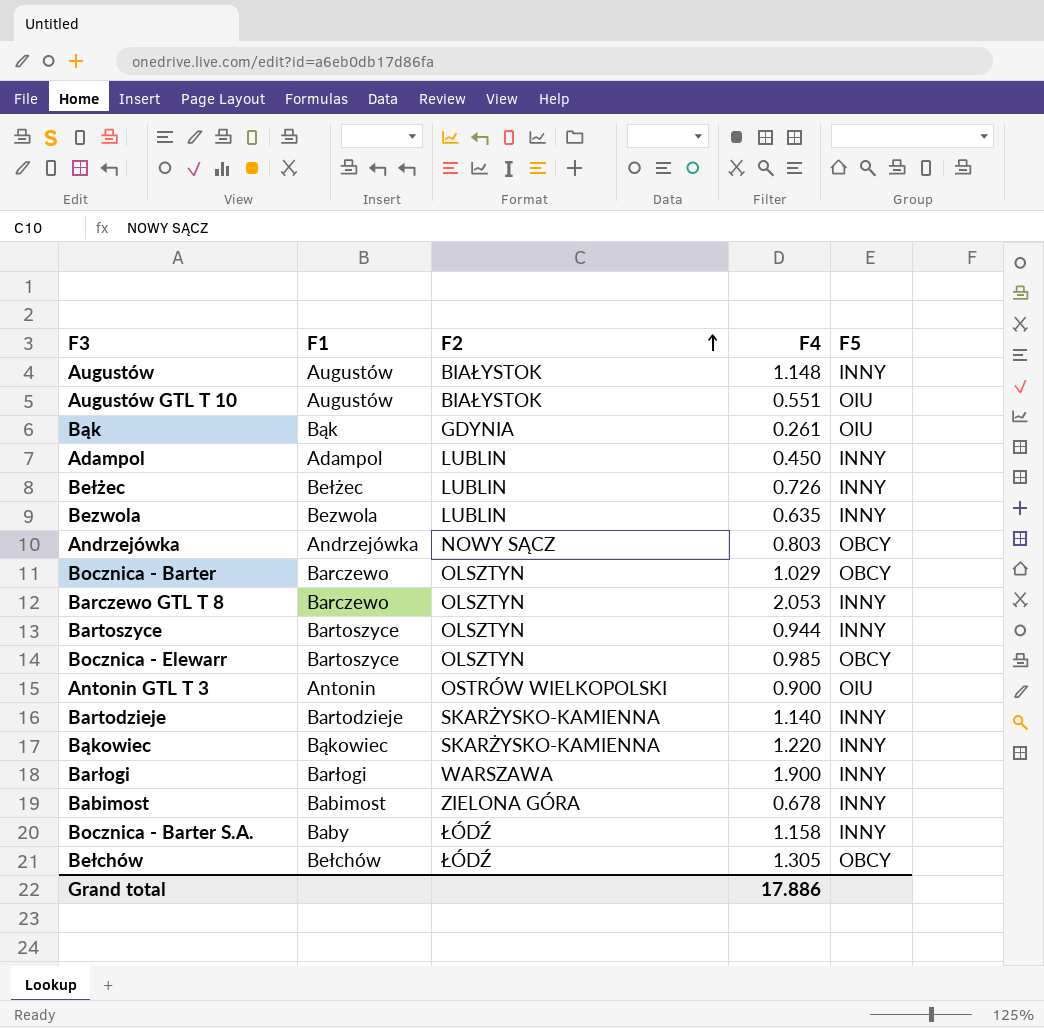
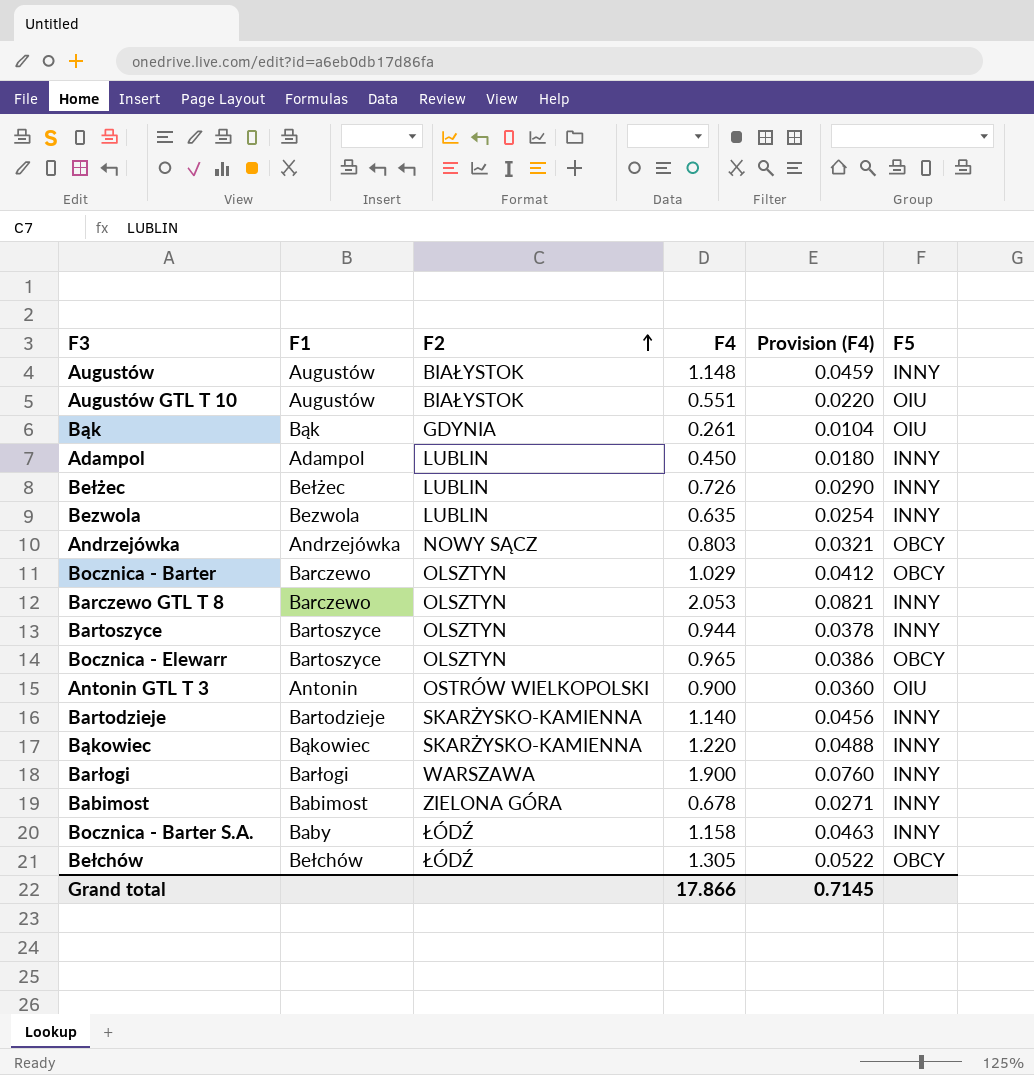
column Provision (F4) | formula: none -> [F4] * 0.04
Bocznica - Elewarr | F4: 0.985 -> 0.965
Grand total | F4: 17.886 -> 17.866

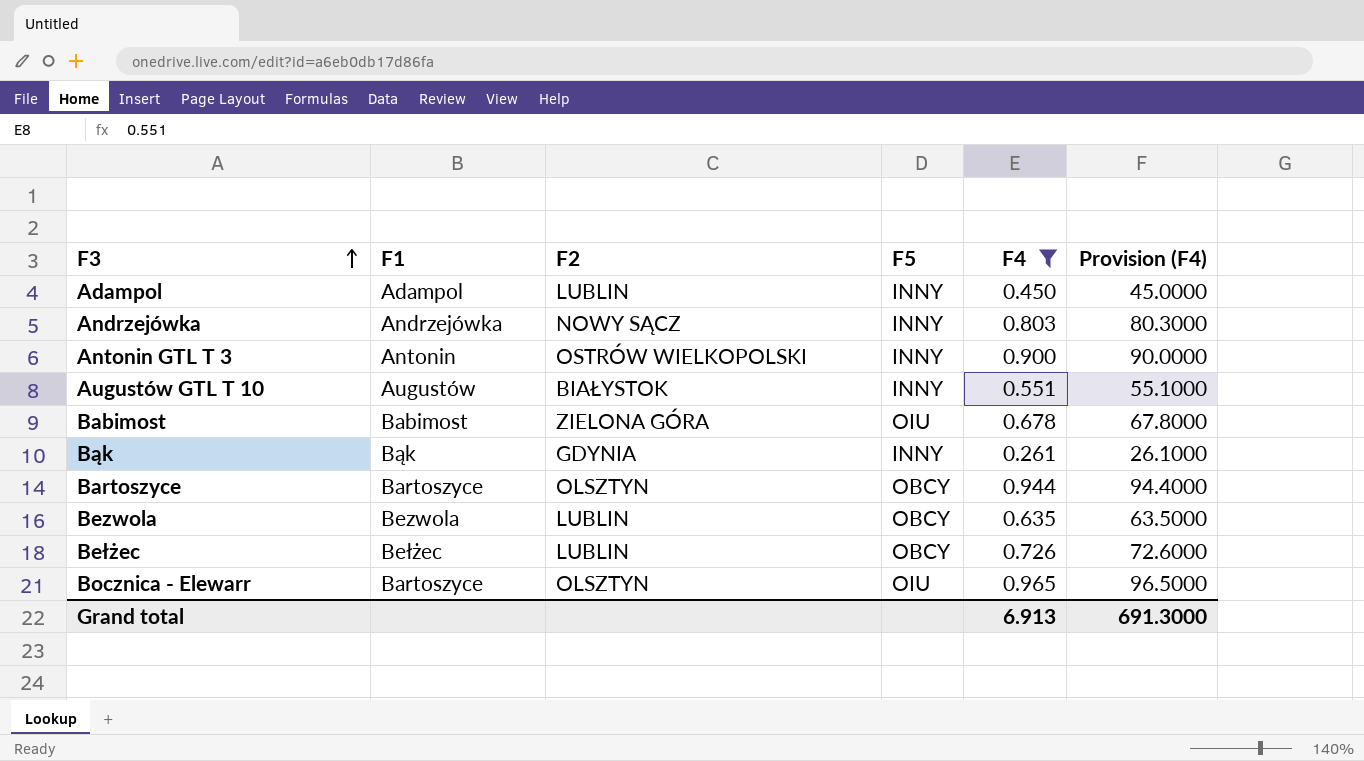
filter: none -> F4 <= 0.965
row order: F2 ascending -> F3 ascending
column F5 | position: 6 -> 4
column Provision (F4) | formula: [F4] * 0.04 -> [F4] * 100
Andrzejówka | F5: OBCY -> INNY
Antonin GTL T 3 | F5: OIU -> INNY
Augustów GTL T 10 | F5: OIU -> INNY
Babimost | F5: INNY -> OIU
Bąk | F5: OIU -> INNY
Bartoszyce | F5: INNY -> OBCY
Bezwola | F5: INNY -> OBCY
Bełżec | F5: INNY -> OBCY
Bocznica - Elewarr | F5: OBCY -> OIU
Grand total | F4: 17.866 -> 6.913
Grand total | Provision (F4): 0.7145 -> 691.3000

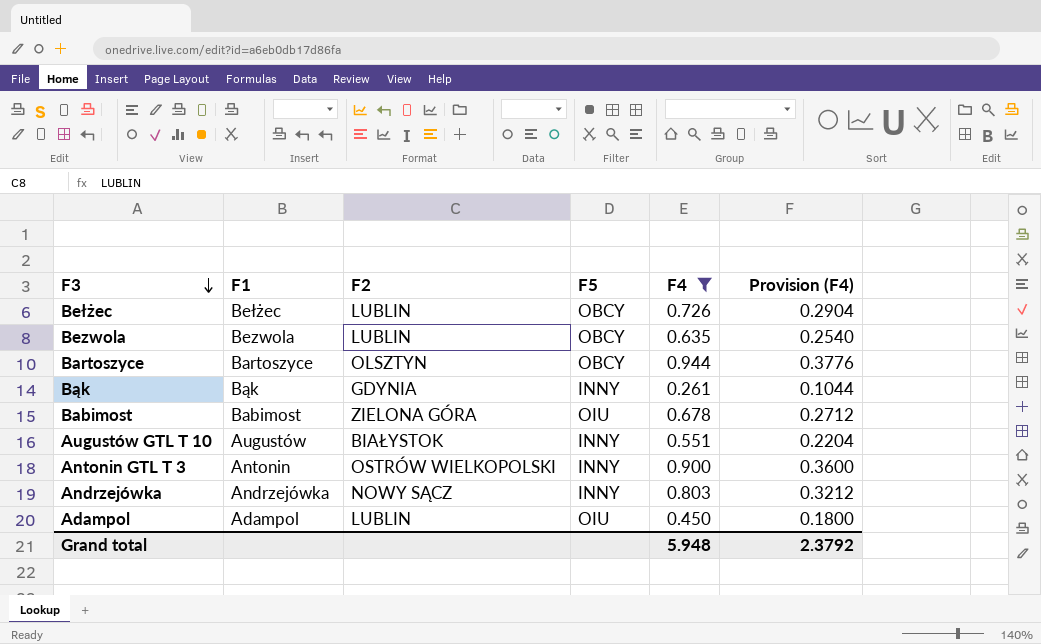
row order: F3 ascending -> F3 descending
column Provision (F4) | formula: [F4] * 100 -> [F4] * 0.4
row Bocznica - Elewarr: Bartoszyce | OLSZTYN | OIU | 0.965 | 96.5000 -> none
Adampol | F5: INNY -> OIU
Grand total | F4: 6.913 -> 5.948
Grand total | Provision (F4): 691.3000 -> 2.3792

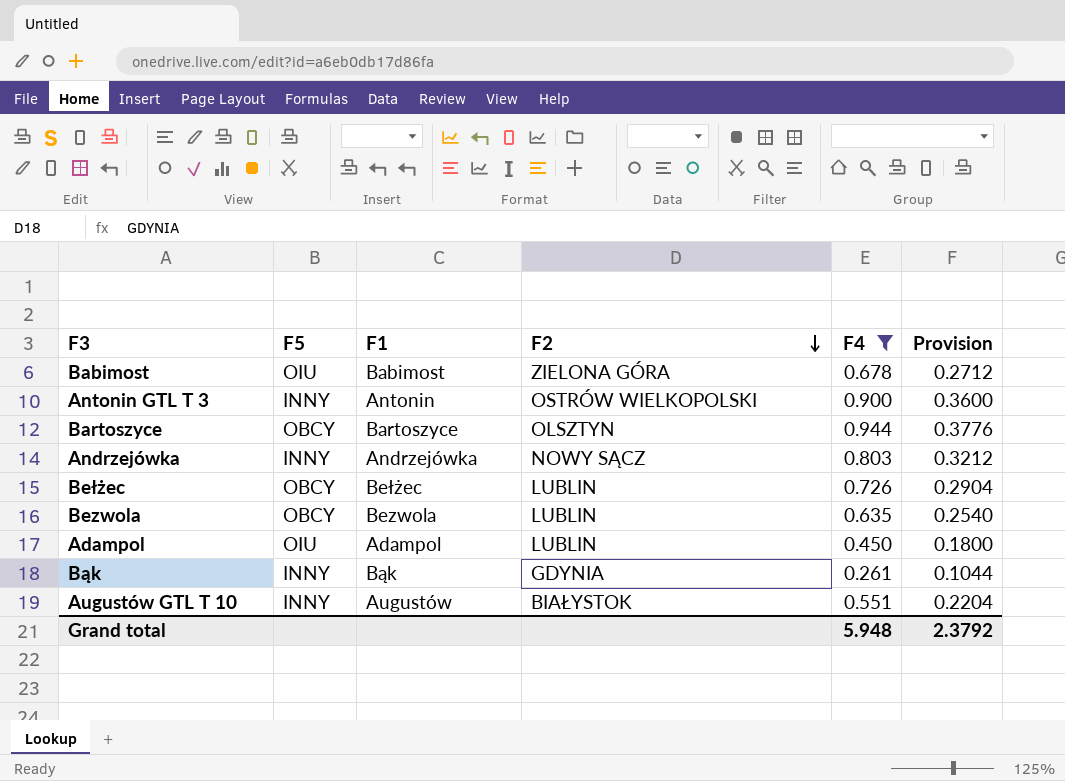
row order: F3 descending -> F2 descending
column F5 | position: 4 -> 2
column name: Provision (F4) -> Provision

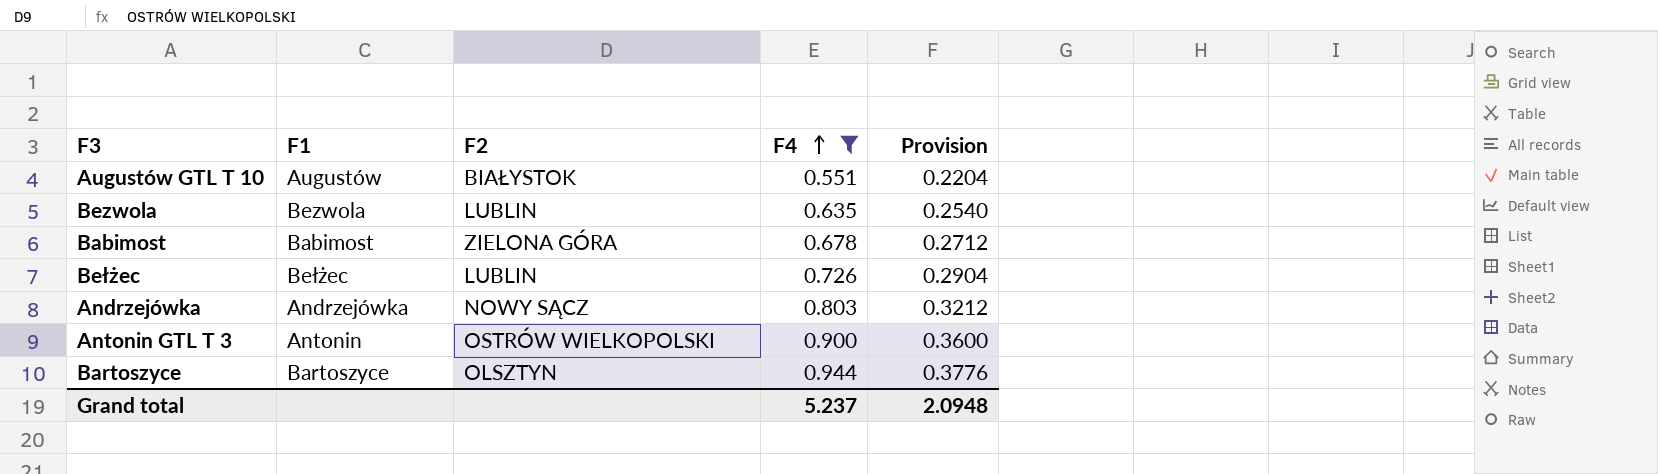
row order: F2 descending -> F4 ascending
column F5 | position: 2 -> none
row Adampol: OIU | Adampol | LUBLIN | 0.450 | 0.1800 -> none
row Bąk: INNY | Bąk | GDYNIA | 0.261 | 0.1044 -> none
Grand total | F4: 5.948 -> 5.237
Grand total | Provision: 2.3792 -> 2.0948

